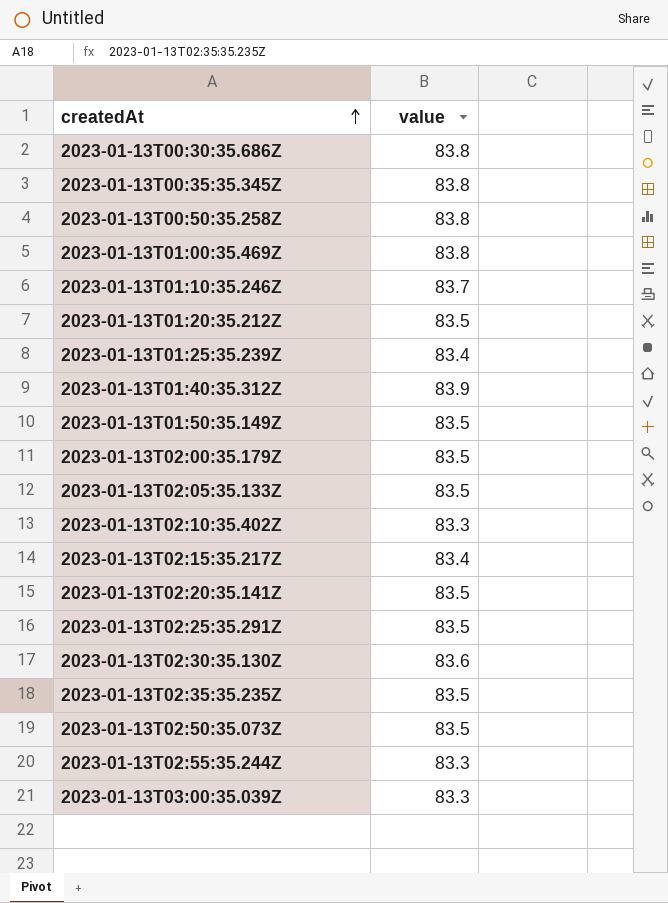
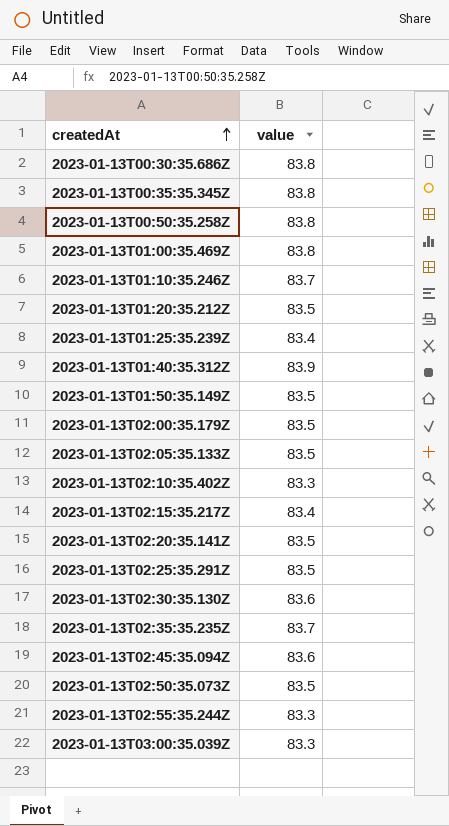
2023-01-13T02:35:35.235Z | value: 83.5 -> 83.7
row 2023-01-13T02:45:35.094Z: none -> 83.6

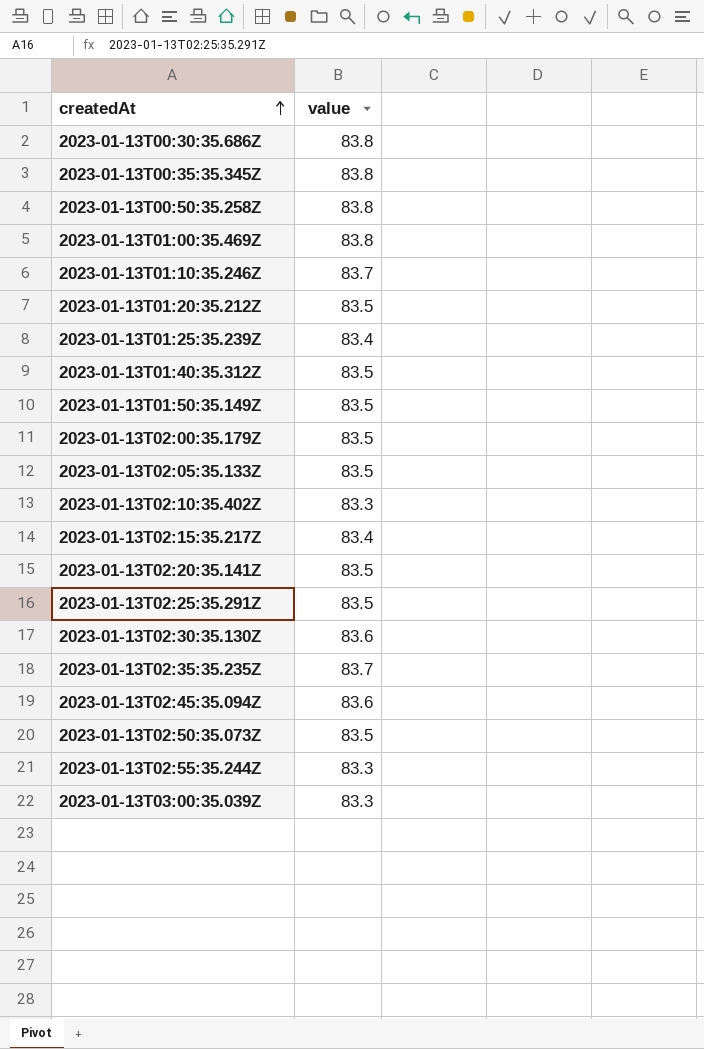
2023-01-13T01:40:35.312Z | value: 83.9 -> 83.5

